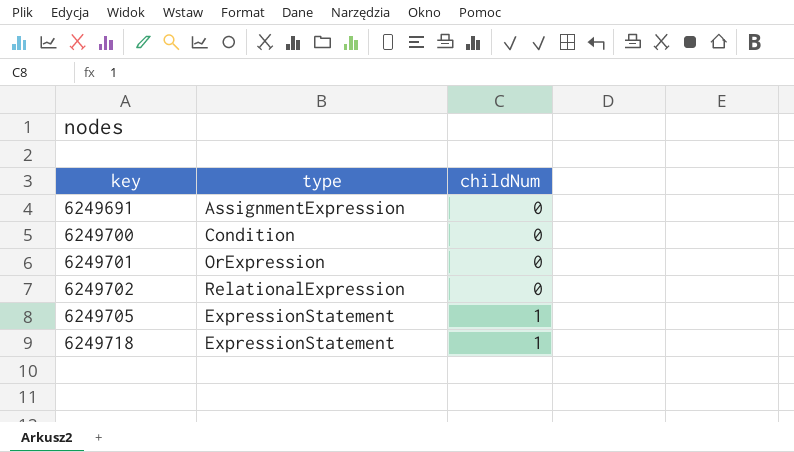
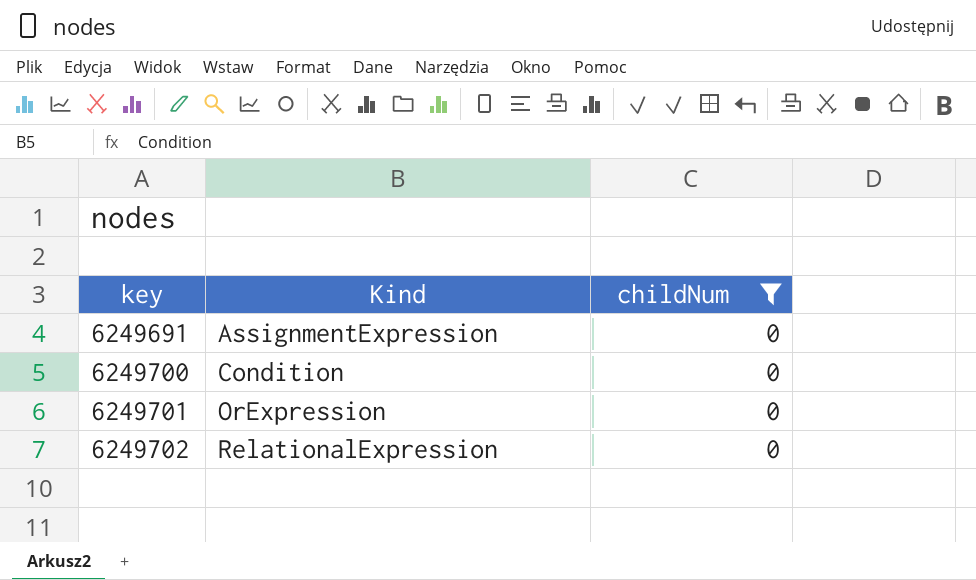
filter: none -> childNum = 0
column name: type -> Kind

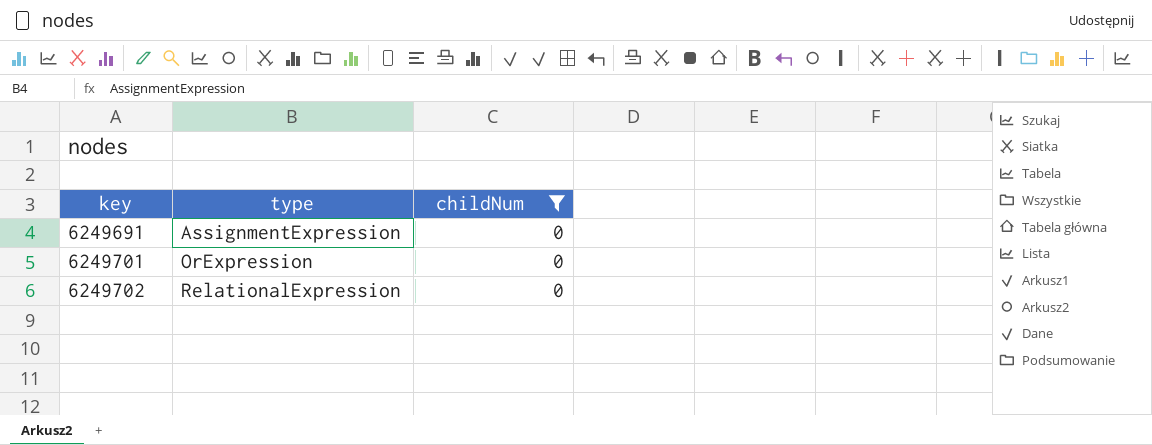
column name: Kind -> type
row 6249700: Condition | 0 -> none

